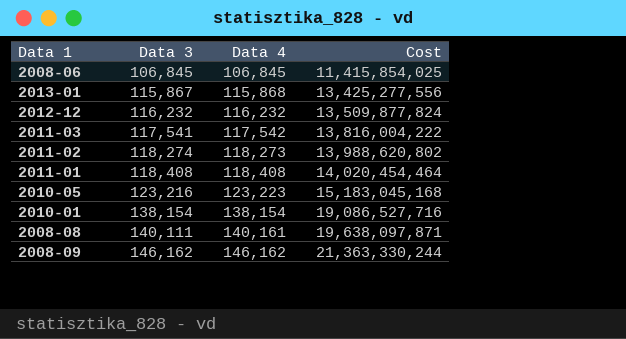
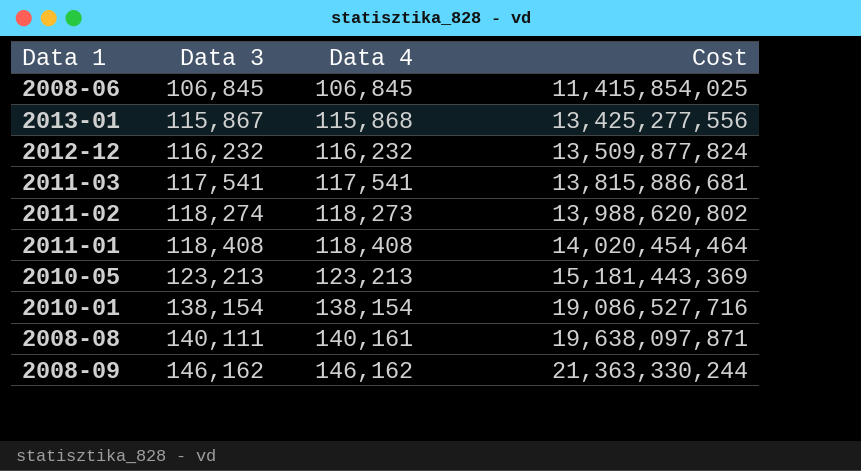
2011-03 | Data 4: 117,542 -> 117,541
2011-03 | Cost: 13,816,004,222 -> 13,815,886,681
2010-05 | Data 3: 123,216 -> 123,213
2010-05 | Data 4: 123,223 -> 123,213
2010-05 | Cost: 15,183,045,168 -> 15,181,443,369

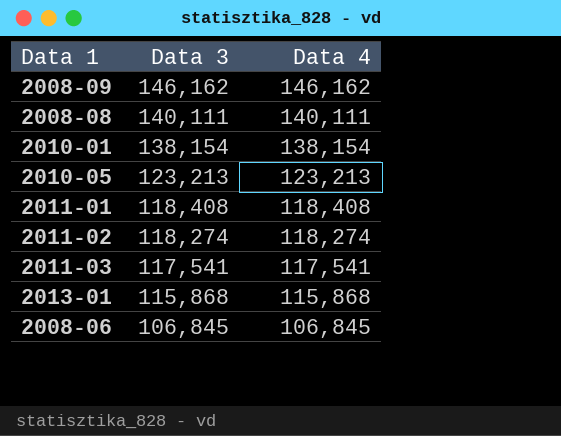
row order: Data 3 ascending -> Data 3 descending
column Cost | formula: [Data 3] * [Data 4] -> none
row 2012-12: 116,232 | 116,232 | 13,509,877,824 -> none
2008-08 | Data 4: 140,161 -> 140,111
2011-02 | Data 4: 118,273 -> 118,274
2013-01 | Data 3: 115,867 -> 115,868

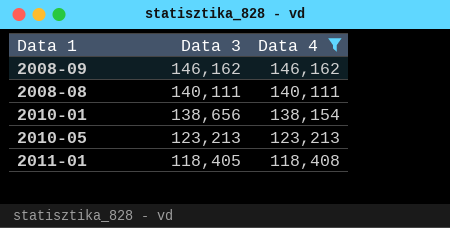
filter: none -> Data 4 >= 118,408
2010-01 | Data 3: 138,154 -> 138,656
2011-01 | Data 3: 118,408 -> 118,405

